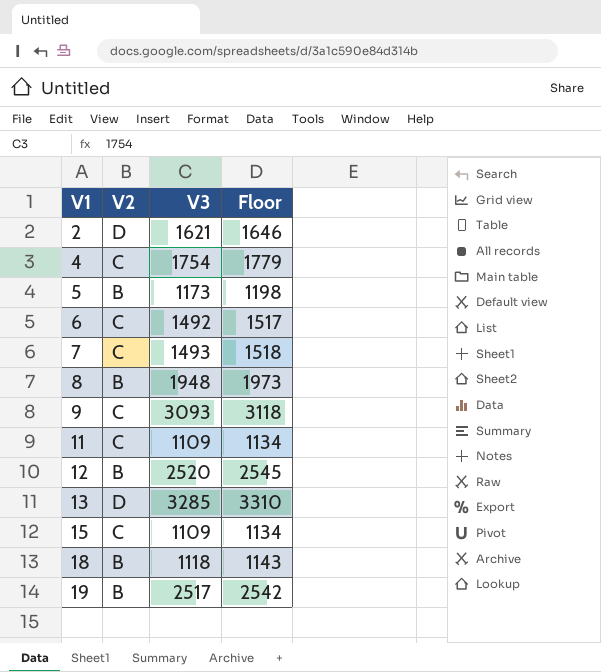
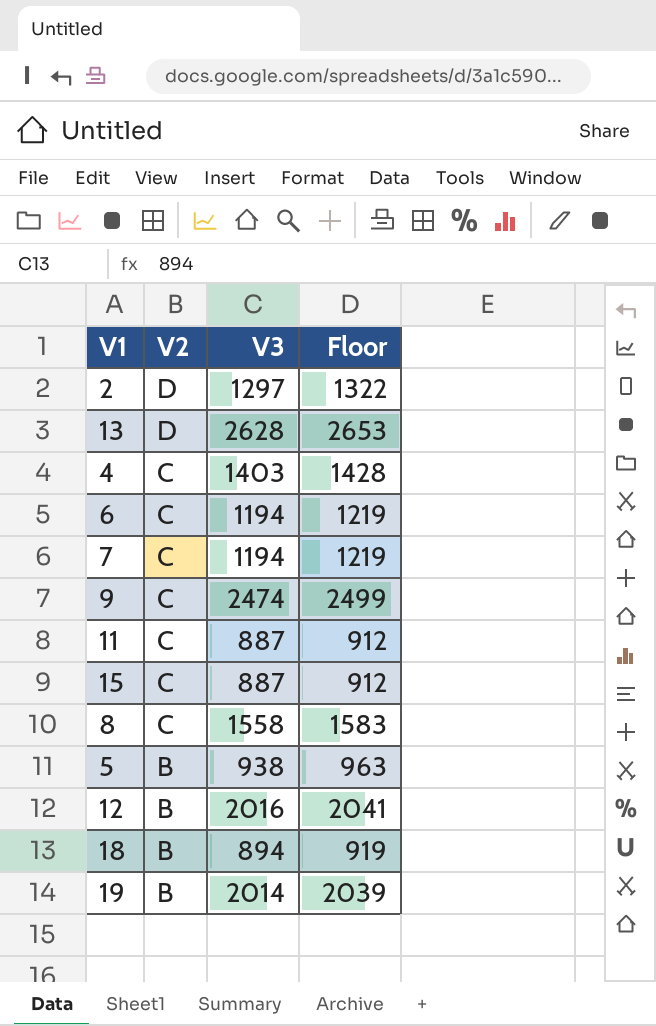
row order: V1 ascending -> V2 descending
2 | V3: 1621 -> 1297
2 | Floor: 1646 -> 1322
13 | V3: 3285 -> 2628
13 | Floor: 3310 -> 2653
4 | V3: 1754 -> 1403
4 | Floor: 1779 -> 1428
6 | V3: 1492 -> 1194
6 | Floor: 1517 -> 1219
7 | V3: 1493 -> 1194
7 | Floor: 1518 -> 1219
9 | V3: 3093 -> 2474
9 | Floor: 3118 -> 2499
11 | V3: 1109 -> 887
11 | Floor: 1134 -> 912
15 | V3: 1109 -> 887
15 | Floor: 1134 -> 912
8 | V2: B -> C
8 | V3: 1948 -> 1558
8 | Floor: 1973 -> 1583
5 | V3: 1173 -> 938
5 | Floor: 1198 -> 963
12 | V3: 2520 -> 2016
12 | Floor: 2545 -> 2041
18 | V3: 1118 -> 894
18 | Floor: 1143 -> 919
19 | V3: 2517 -> 2014
19 | Floor: 2542 -> 2039

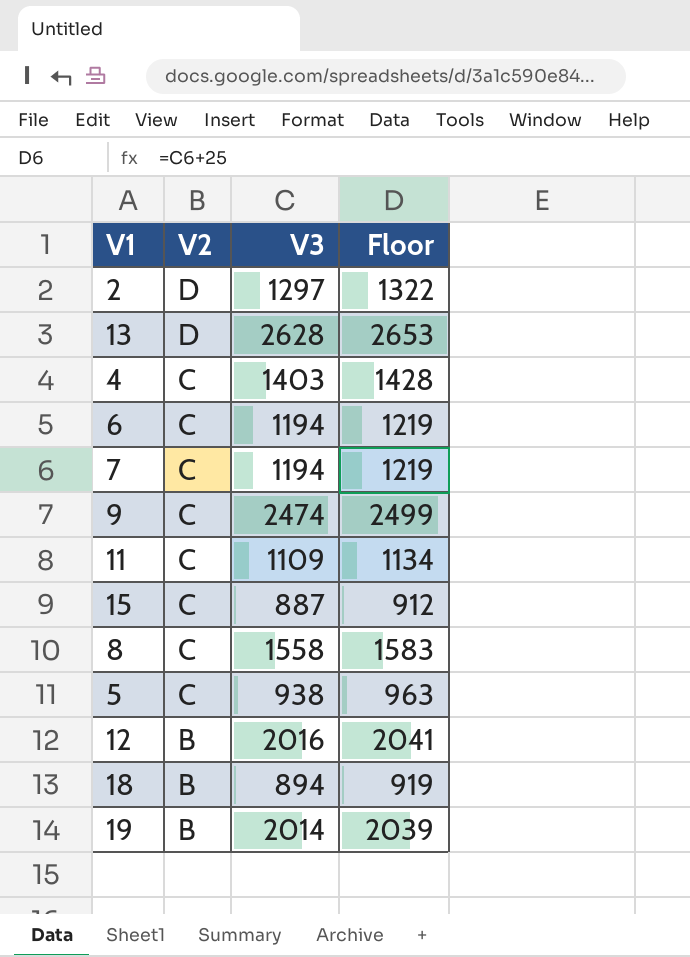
11 | V3: 887 -> 1109
11 | Floor: 912 -> 1134
5 | V2: B -> C

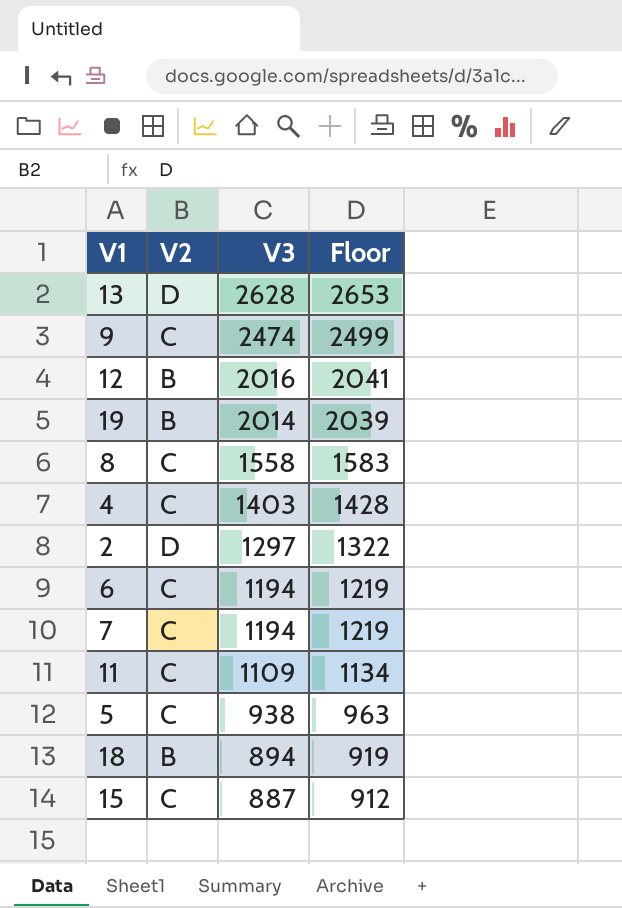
row order: V2 descending -> V3 descending

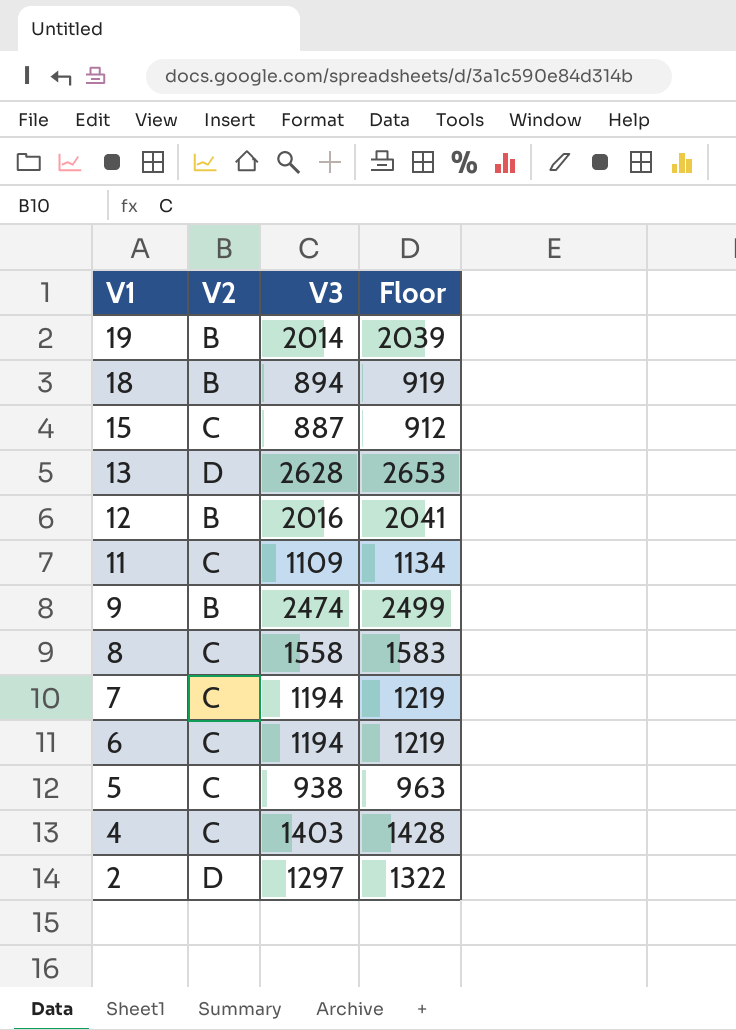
row order: V3 descending -> V1 descending
9 | V2: C -> B

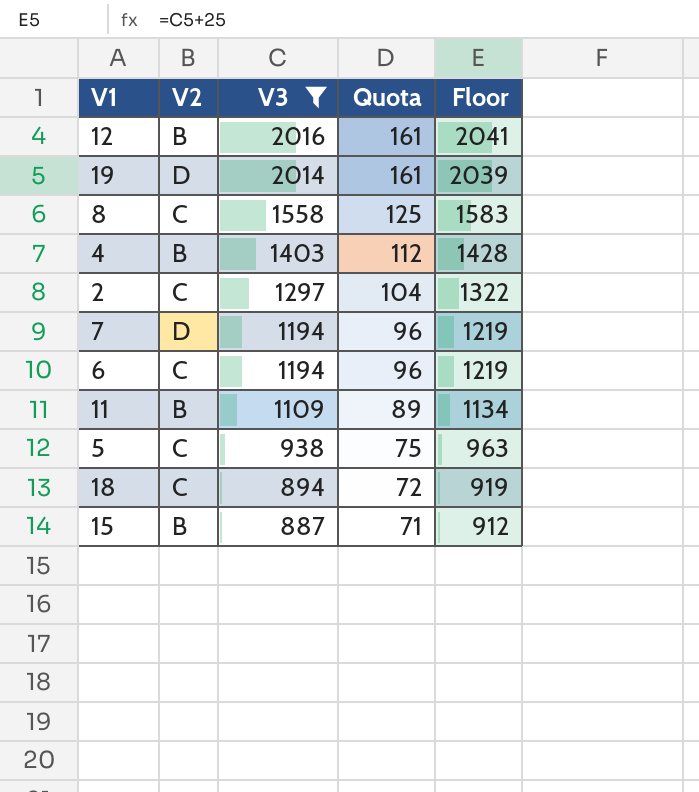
filter: none -> V3 <= 2016
row order: V1 descending -> V3 descending
column Quota | formula: none -> [V3] * 0.08
19 | V2: B -> D
4 | V2: C -> B
2 | V2: D -> C
7 | V2: C -> D
11 | V2: C -> B
18 | V2: B -> C
15 | V2: C -> B

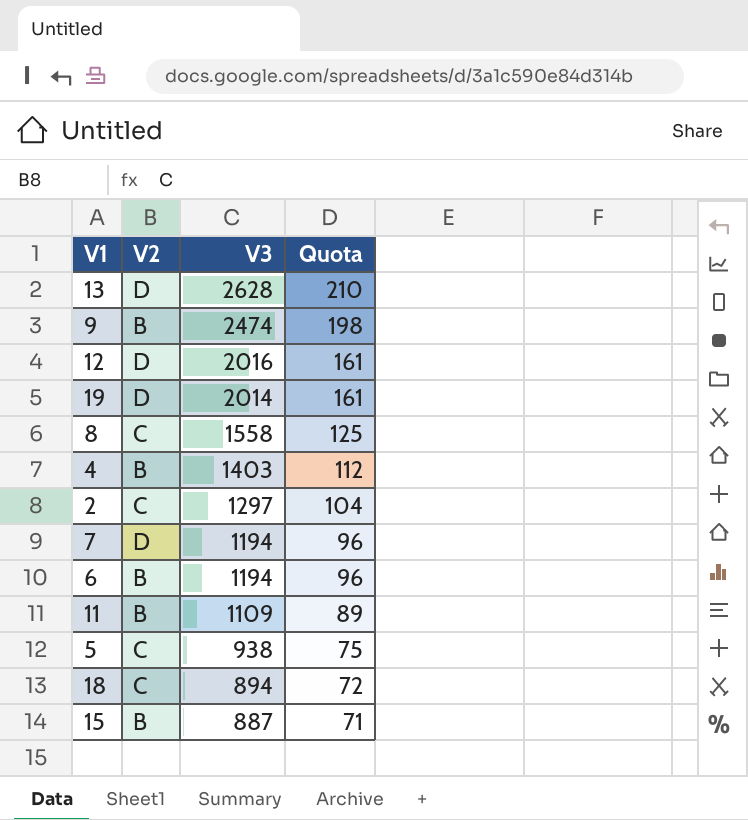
filter: V3 <= 2016 -> none
column Floor | formula: [V3] + 25 -> none
12 | V2: B -> D
6 | V2: C -> B

